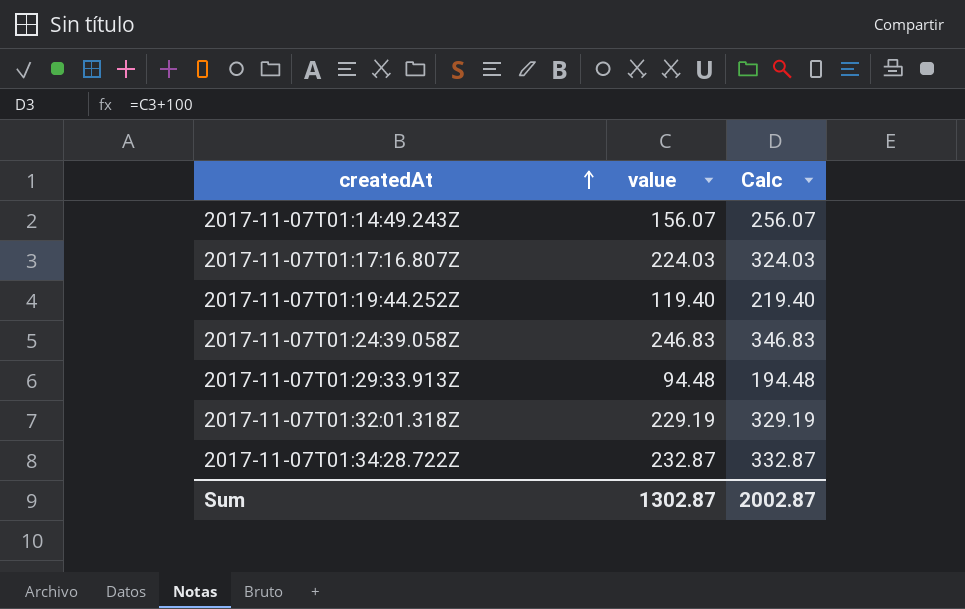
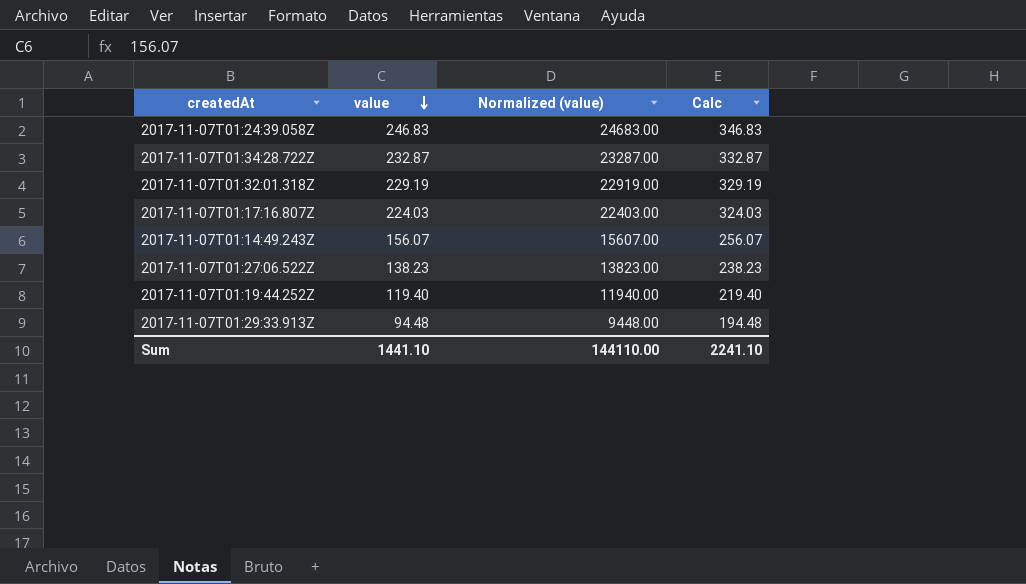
row order: createdAt ascending -> value descending
column Normalized (value) | formula: none -> [value] * 100
row 2017-11-07T01:27:06.522Z: none -> 138.23 | 13823.00 | 238.23
Sum | value: 1302.87 -> 1441.10
Sum | Calc: 2002.87 -> 2241.10

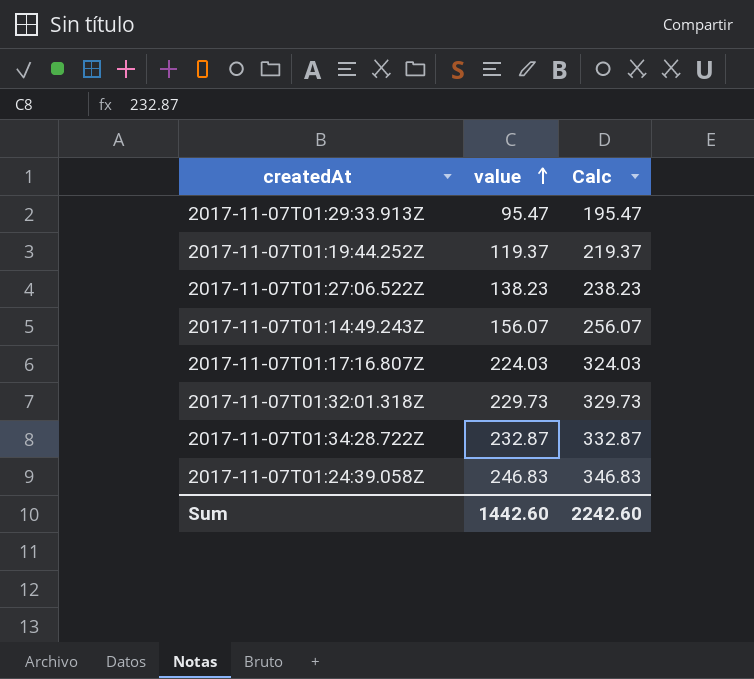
row order: value descending -> value ascending
column Normalized (value) | formula: [value] * 100 -> none
2017-11-07T01:29:33.913Z | value: 94.48 -> 95.47
2017-11-07T01:29:33.913Z | Calc: 194.48 -> 195.47
2017-11-07T01:19:44.252Z | value: 119.40 -> 119.37
2017-11-07T01:19:44.252Z | Calc: 219.40 -> 219.37
2017-11-07T01:32:01.318Z | value: 229.19 -> 229.73
2017-11-07T01:32:01.318Z | Calc: 329.19 -> 329.73
Sum | value: 1441.10 -> 1442.60
Sum | Calc: 2241.10 -> 2242.60

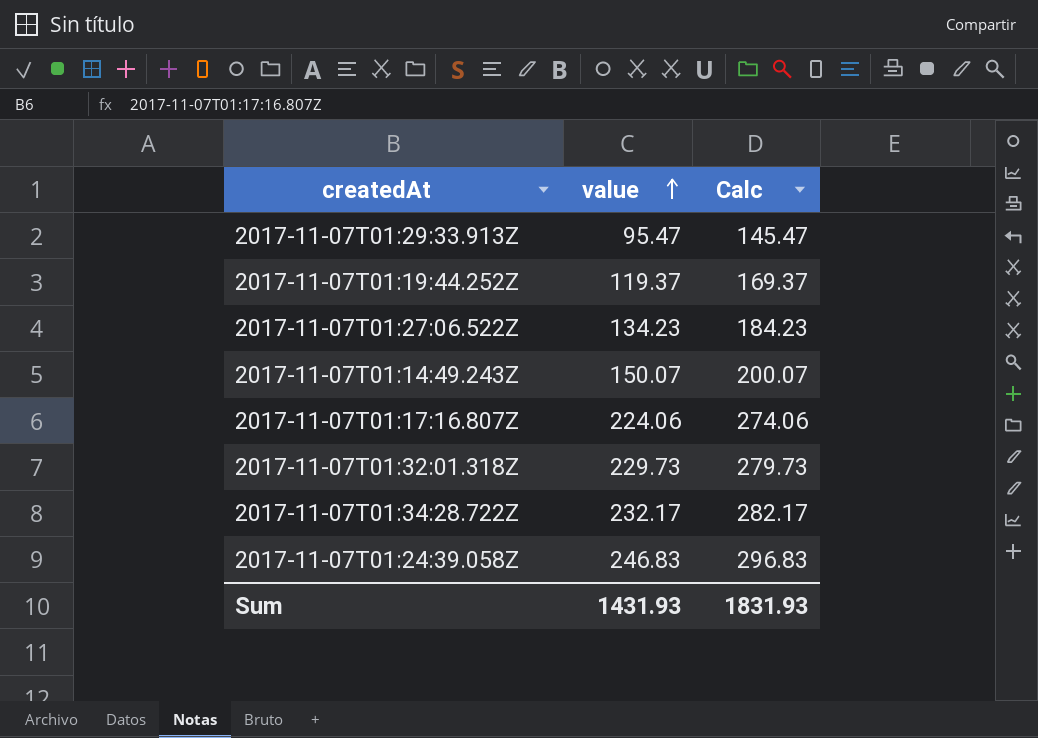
column Calc | formula: [value] + 100 -> [value] + 50
2017-11-07T01:27:06.522Z | value: 138.23 -> 134.23
2017-11-07T01:14:49.243Z | value: 156.07 -> 150.07
2017-11-07T01:17:16.807Z | value: 224.03 -> 224.06
2017-11-07T01:34:28.722Z | value: 232.87 -> 232.17
Sum | value: 1442.60 -> 1431.93
Sum | Calc: 2242.60 -> 1831.93

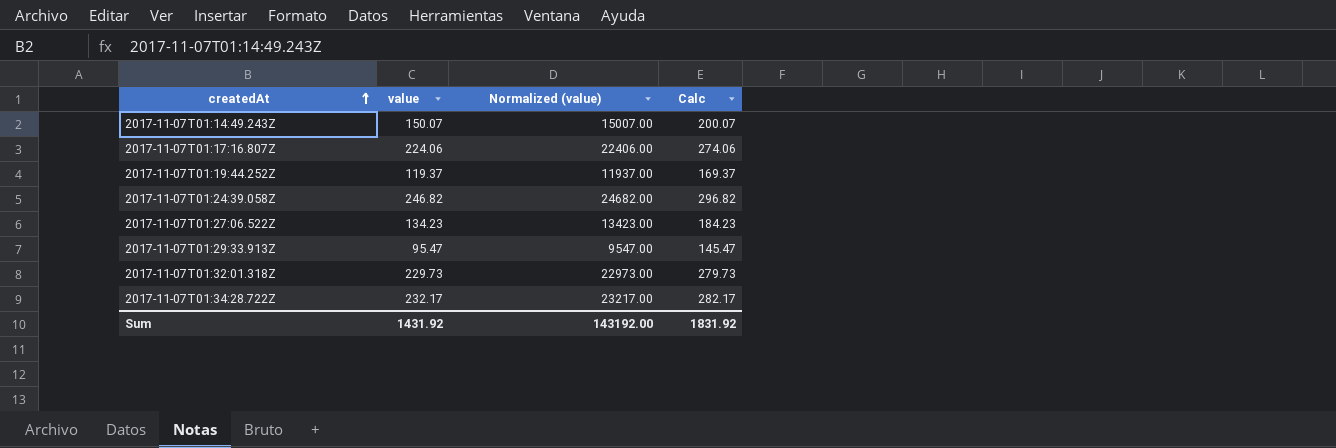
row order: value ascending -> createdAt ascending
column Normalized (value) | formula: none -> [value] * 100
2017-11-07T01:24:39.058Z | value: 246.83 -> 246.82
2017-11-07T01:24:39.058Z | Calc: 296.83 -> 296.82
Sum | value: 1431.93 -> 1431.92
Sum | Calc: 1831.93 -> 1831.92

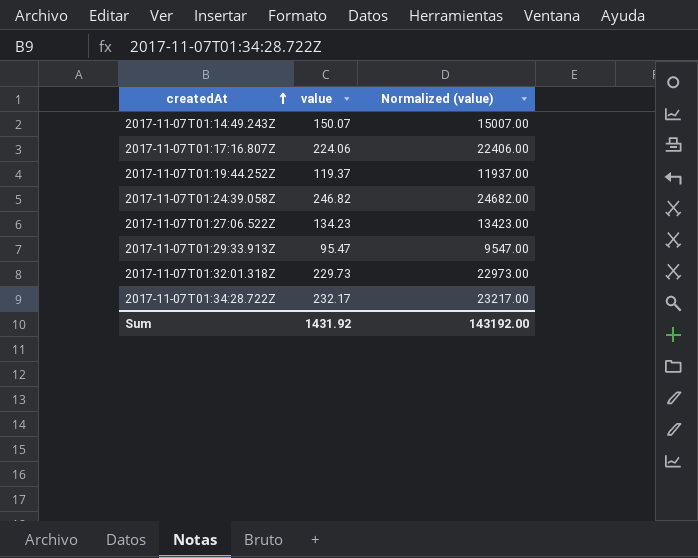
column Calc | formula: [value] + 50 -> none

